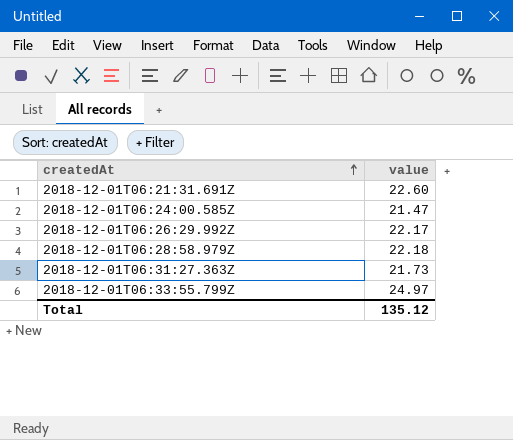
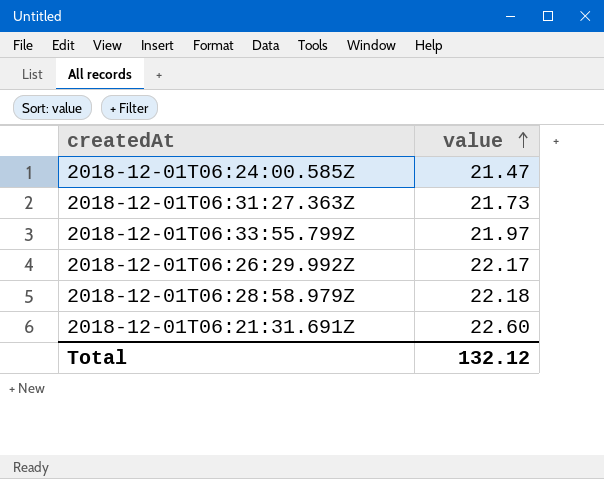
row order: createdAt ascending -> value ascending
2018-12-01T06:33:55.799Z | value: 24.97 -> 21.97
Total | value: 135.12 -> 132.12

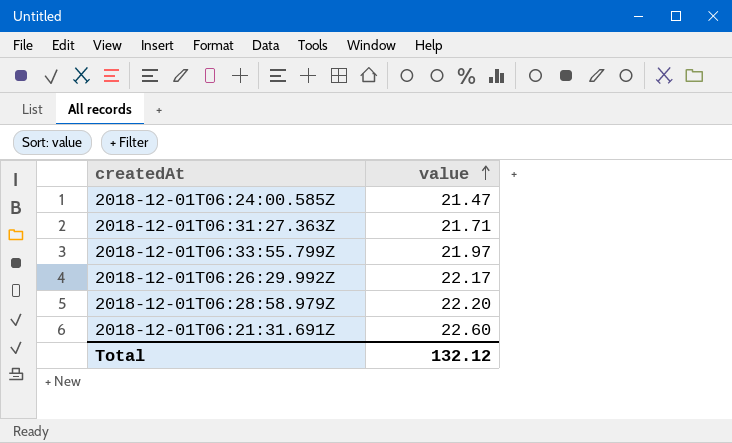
2018-12-01T06:31:27.363Z | value: 21.73 -> 21.71
2018-12-01T06:28:58.979Z | value: 22.18 -> 22.20

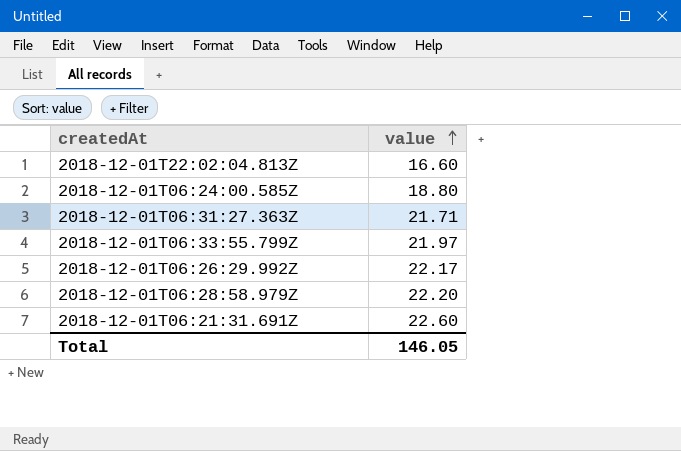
row 2018-12-01T22:02:04.813Z: none -> 16.60
2018-12-01T06:24:00.585Z | value: 21.47 -> 18.80
Total | value: 132.12 -> 146.05

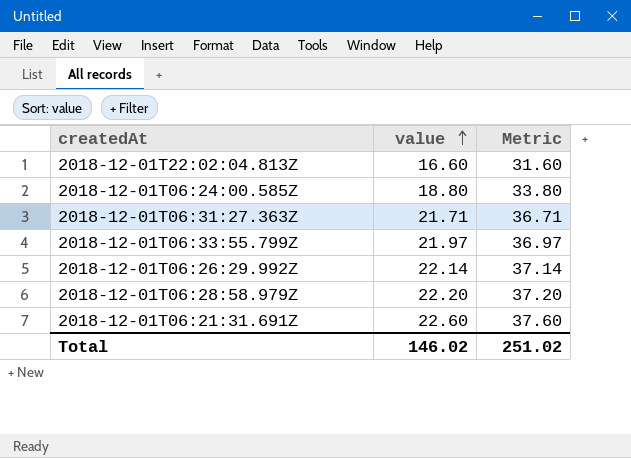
column Metric | formula: none -> [value] + 15
2018-12-01T06:26:29.992Z | value: 22.17 -> 22.14
Total | value: 146.05 -> 146.02

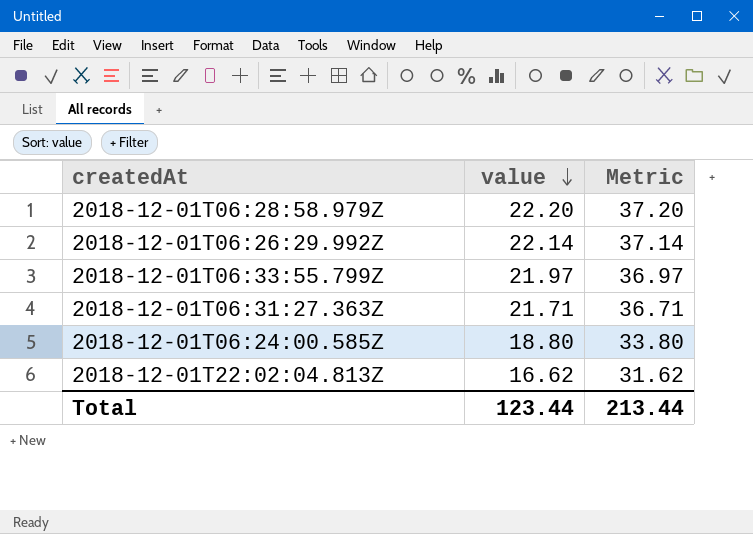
row order: value ascending -> value descending
row 2018-12-01T06:21:31.691Z: 22.60 | 37.60 -> none
2018-12-01T22:02:04.813Z | value: 16.60 -> 16.62
2018-12-01T22:02:04.813Z | Metric: 31.60 -> 31.62
Total | value: 146.02 -> 123.44
Total | Metric: 251.02 -> 213.44

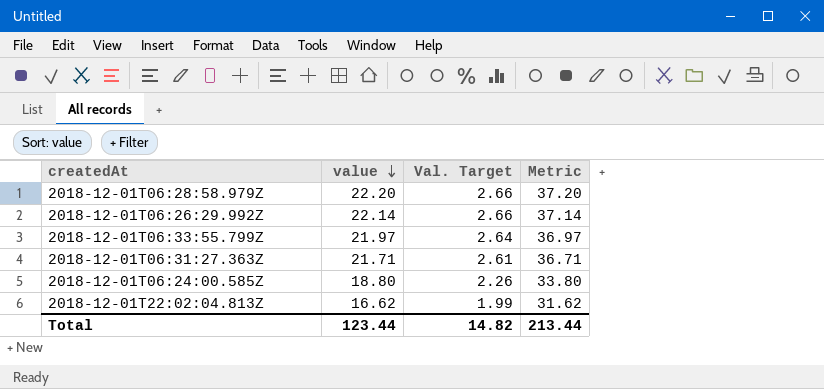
column Val. Target | formula: none -> [value] * 0.12

